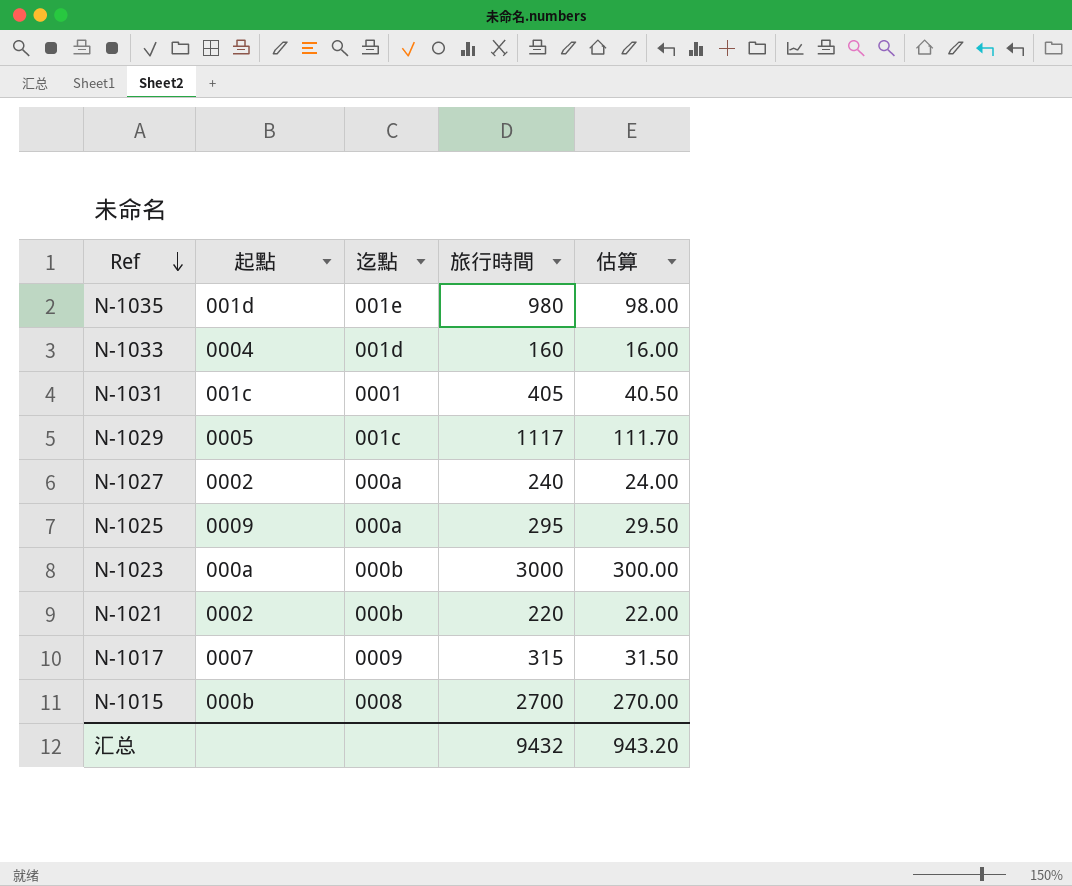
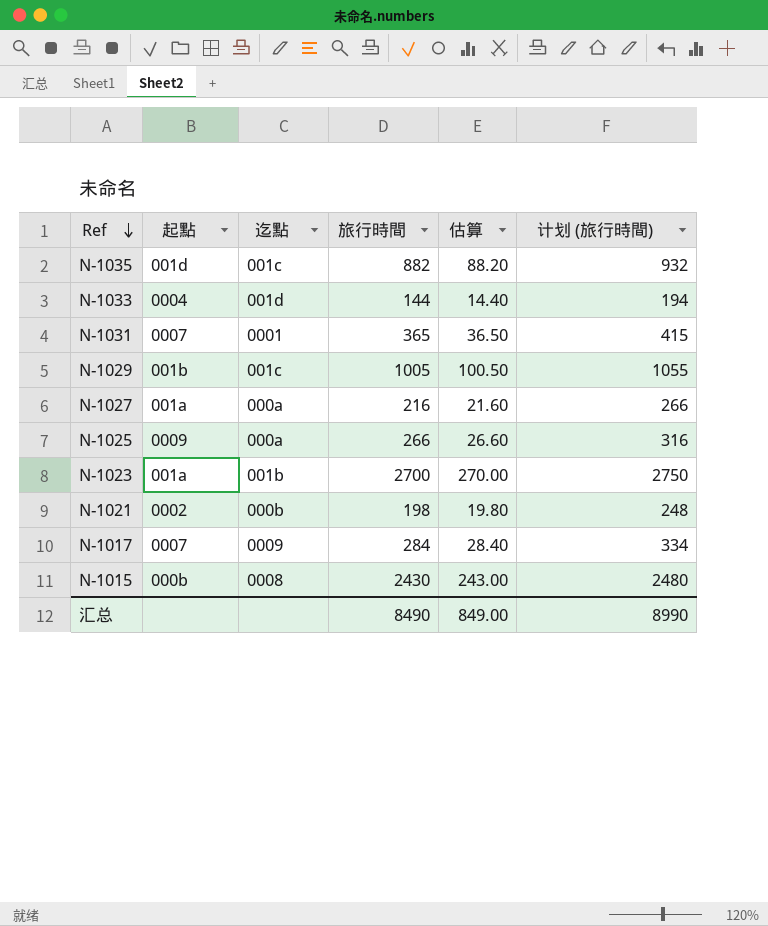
column 计划 (旅行時間) | formula: none -> [旅行時間] + 50
N-1035 | 迄點: 001e -> 001c
N-1035 | 旅行時間: 980 -> 882
N-1035 | 估算: 98.00 -> 88.20
N-1033 | 旅行時間: 160 -> 144
N-1033 | 估算: 16.00 -> 14.40
N-1031 | 起點: 001c -> 0007
N-1031 | 旅行時間: 405 -> 365
N-1031 | 估算: 40.50 -> 36.50
N-1029 | 起點: 0005 -> 001b
N-1029 | 旅行時間: 1117 -> 1005
N-1029 | 估算: 111.70 -> 100.50
N-1027 | 起點: 0002 -> 001a
N-1027 | 旅行時間: 240 -> 216
N-1027 | 估算: 24.00 -> 21.60
N-1025 | 旅行時間: 295 -> 266
N-1025 | 估算: 29.50 -> 26.60
N-1023 | 起點: 000a -> 001a
N-1023 | 迄點: 000b -> 001b
N-1023 | 旅行時間: 3000 -> 2700
N-1023 | 估算: 300.00 -> 270.00
N-1021 | 旅行時間: 220 -> 198
N-1021 | 估算: 22.00 -> 19.80
N-1017 | 旅行時間: 315 -> 284
N-1017 | 估算: 31.50 -> 28.40
N-1015 | 旅行時間: 2700 -> 2430
N-1015 | 估算: 270.00 -> 243.00
汇总 | 旅行時間: 9432 -> 8490
汇总 | 估算: 943.20 -> 849.00

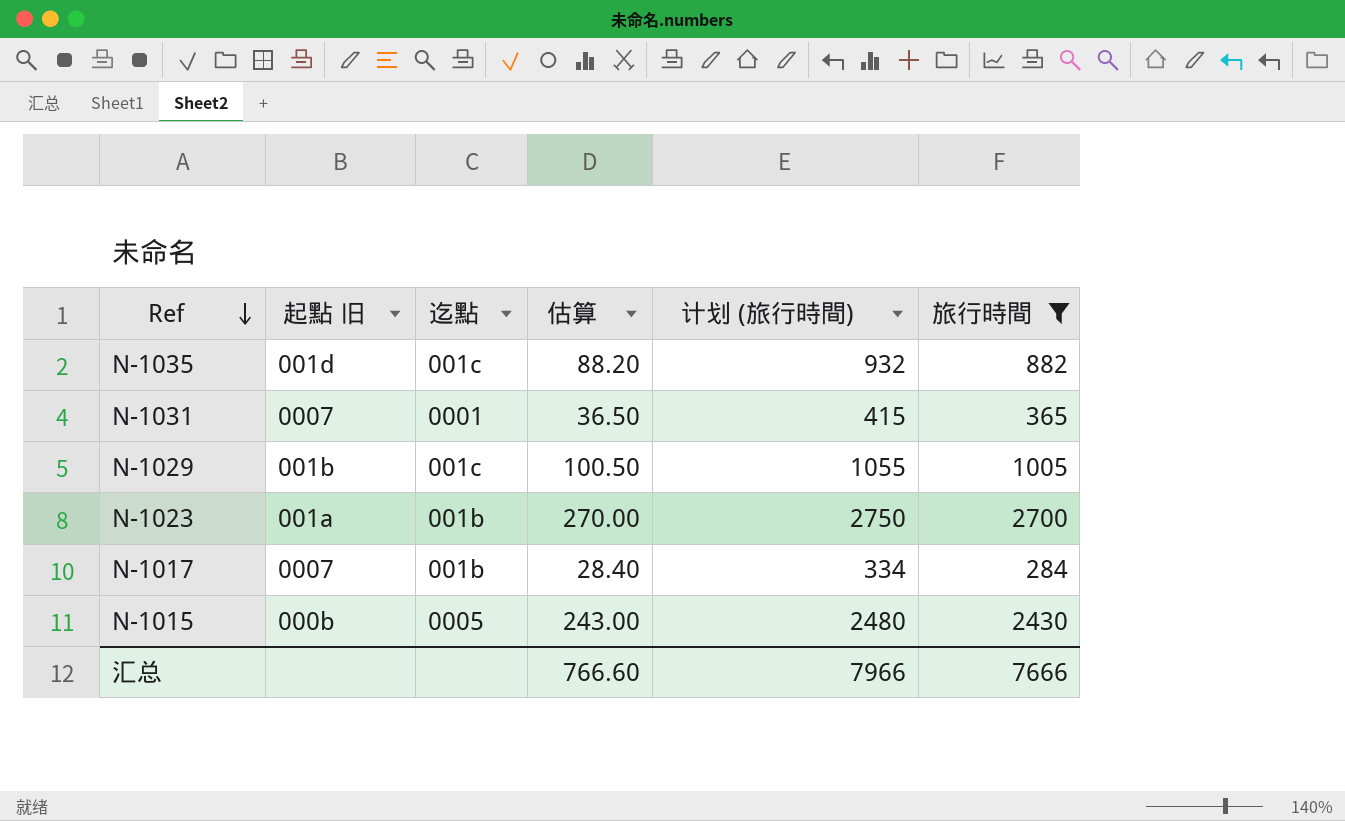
filter: none -> 旅行時間 >= 284
column name: 起點 -> 起點 旧
column 旅行時間 | position: 4 -> 6
N-1017 | 迄點: 0009 -> 001b
N-1015 | 迄點: 0008 -> 0005
汇总 | 估算: 849.00 -> 766.60
汇总 | 计划 (旅行時間): 8990 -> 7966
汇总 | 旅行時間: 8490 -> 7666

